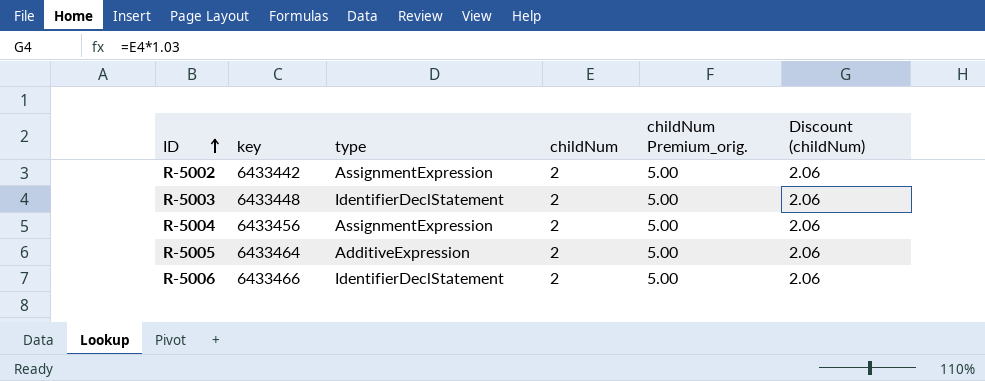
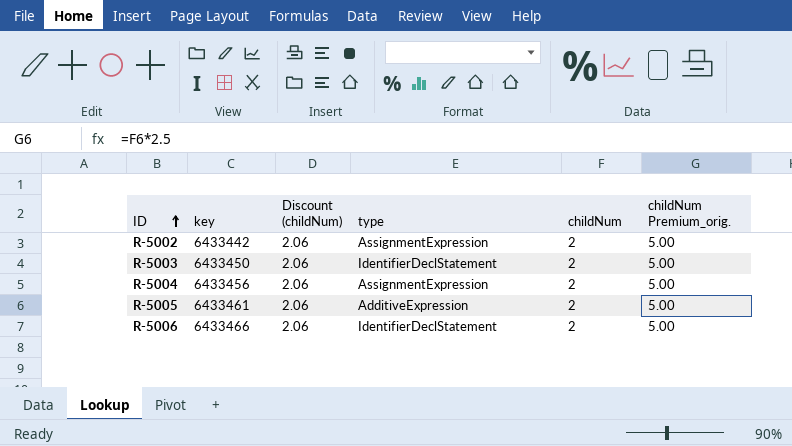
column Discount (childNum) | position: 6 -> 3
R-5003 | key: 6433448 -> 6433450
R-5005 | key: 6433464 -> 6433461

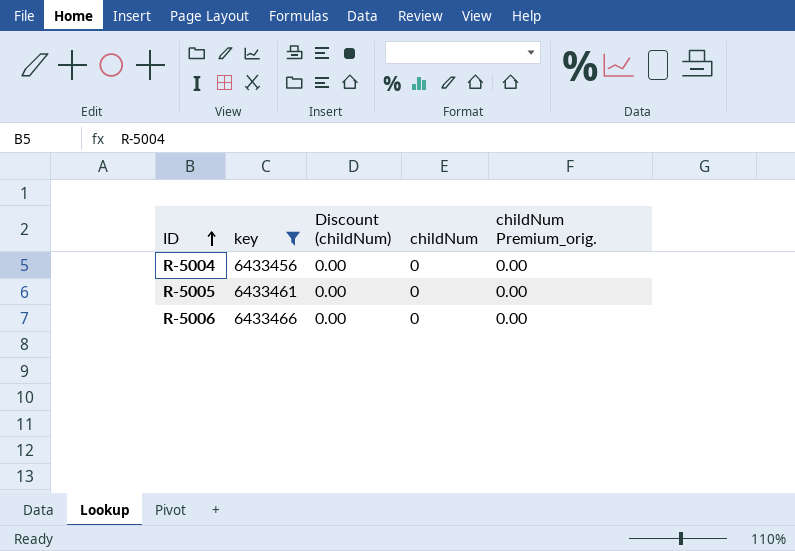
filter: none -> key >= 6433456
column type | position: 4 -> none
R-5004 | Discount (childNum): 2.06 -> 0.00
R-5004 | childNum: 2 -> 0
R-5004 | childNum Premium_orig.: 5.00 -> 0.00
R-5005 | Discount (childNum): 2.06 -> 0.00
R-5005 | childNum: 2 -> 0
R-5005 | childNum Premium_orig.: 5.00 -> 0.00
R-5006 | Discount (childNum): 2.06 -> 0.00
R-5006 | childNum: 2 -> 0
R-5006 | childNum Premium_orig.: 5.00 -> 0.00

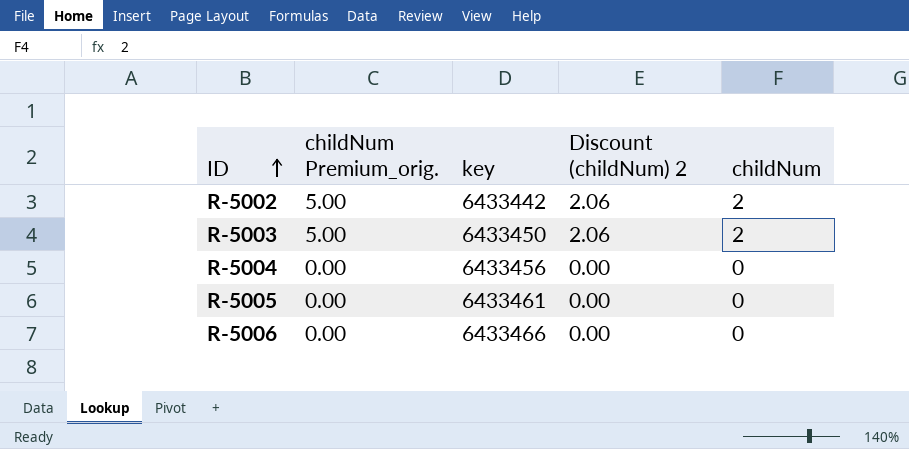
filter: key >= 6433456 -> none
column childNum Premium_orig. | position: 5 -> 2
column name: Discount (childNum) -> Discount (childNum) 2

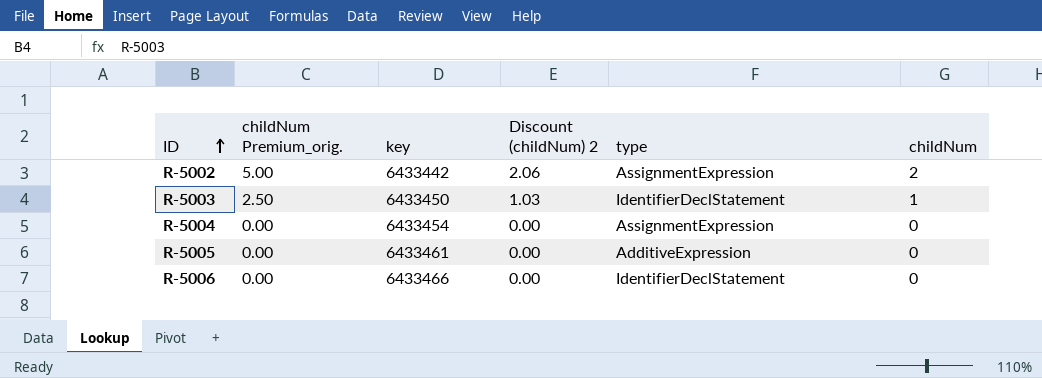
column type | position: none -> 5
R-5003 | childNum Premium_orig.: 5.00 -> 2.50
R-5003 | Discount (childNum) 2: 2.06 -> 1.03
R-5003 | childNum: 2 -> 1
R-5004 | key: 6433456 -> 6433454

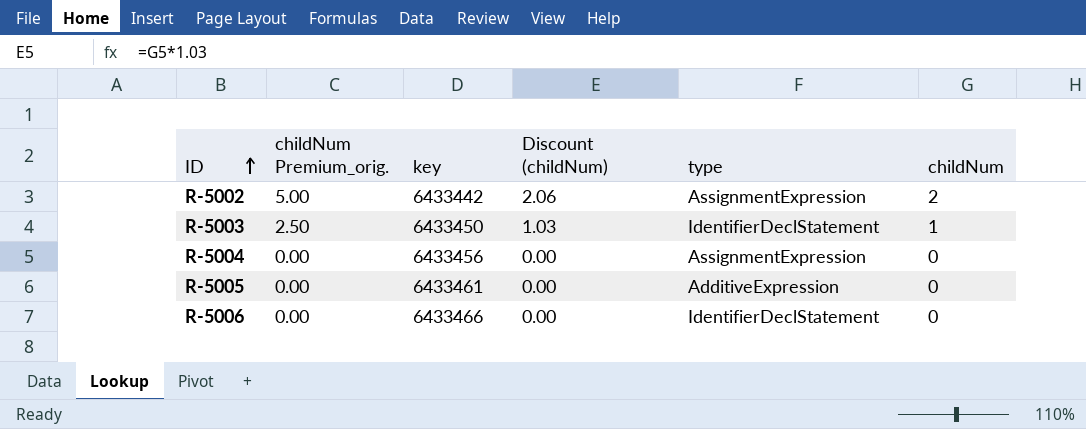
column name: Discount (childNum) 2 -> Discount (childNum)
R-5004 | key: 6433454 -> 6433456

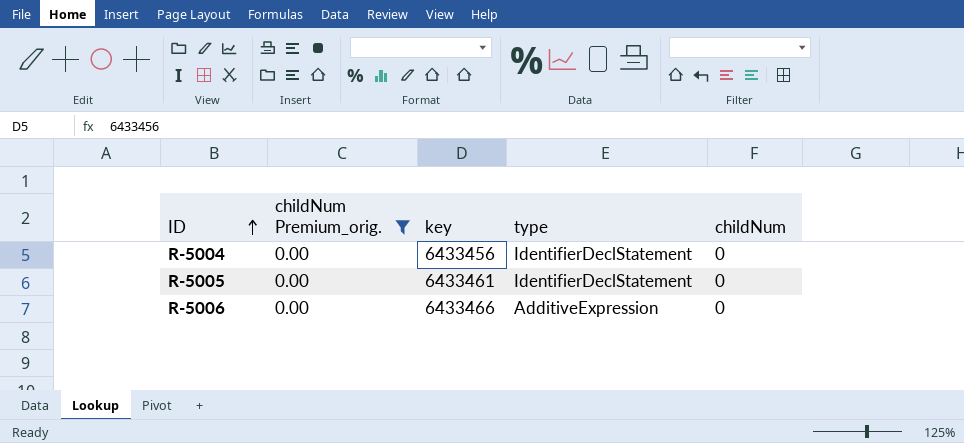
filter: none -> childNum Premium_orig. = 0.00
column Discount (childNum) | formula: [childNum] * 1.03 -> none
R-5004 | type: AssignmentExpression -> IdentifierDeclStatement
R-5005 | type: AdditiveExpression -> IdentifierDeclStatement
R-5006 | type: IdentifierDeclStatement -> AdditiveExpression

